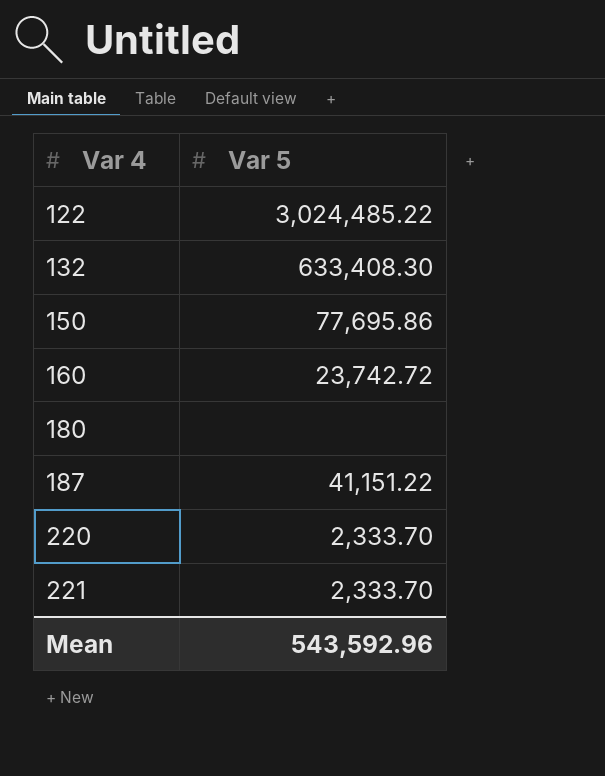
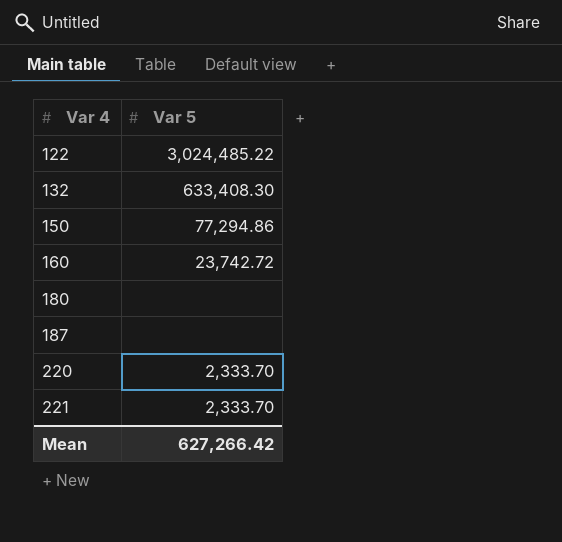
150 | Var 5: 77,695.86 -> 77,294.86
187 | Var 5: 41,151.22 -> none
Mean | Var 5: 543,592.96 -> 627,266.42

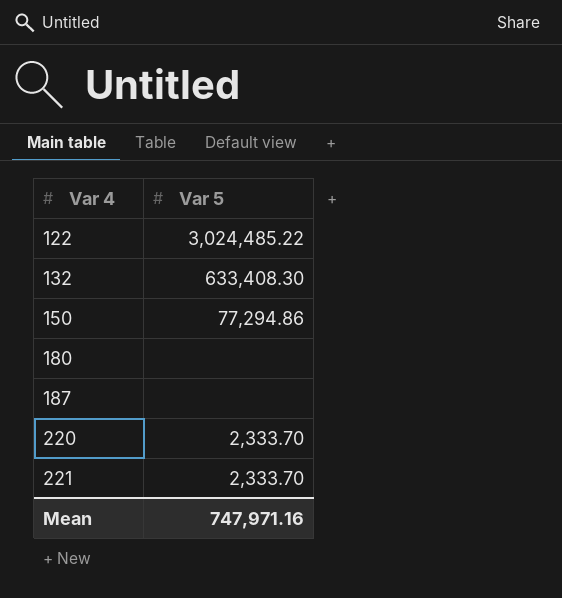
row 160: 23,742.72 -> none
Mean | Var 5: 627,266.42 -> 747,971.16

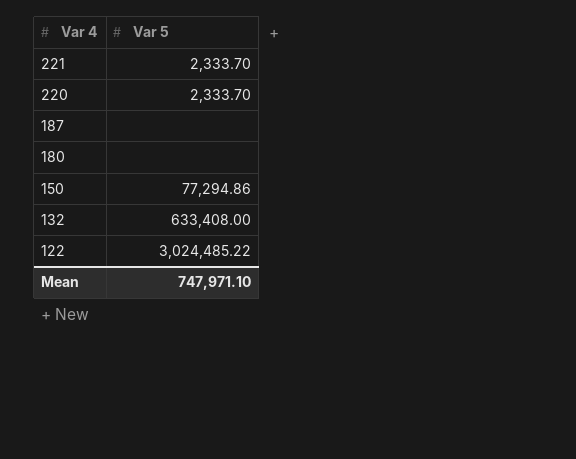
row order: Var 4 ascending -> Var 4 descending
132 | Var 5: 633,408.30 -> 633,408.00
Mean | Var 5: 747,971.16 -> 747,971.10

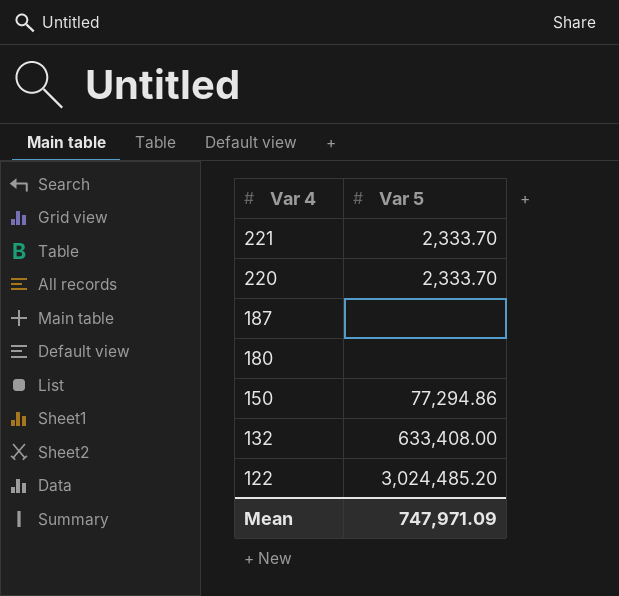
122 | Var 5: 3,024,485.22 -> 3,024,485.20
Mean | Var 5: 747,971.10 -> 747,971.09

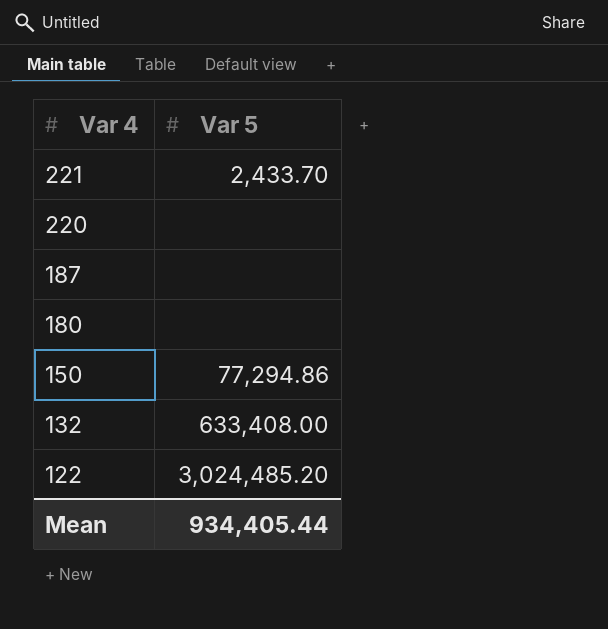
221 | Var 5: 2,333.70 -> 2,433.70
220 | Var 5: 2,333.70 -> none
Mean | Var 5: 747,971.09 -> 934,405.44

